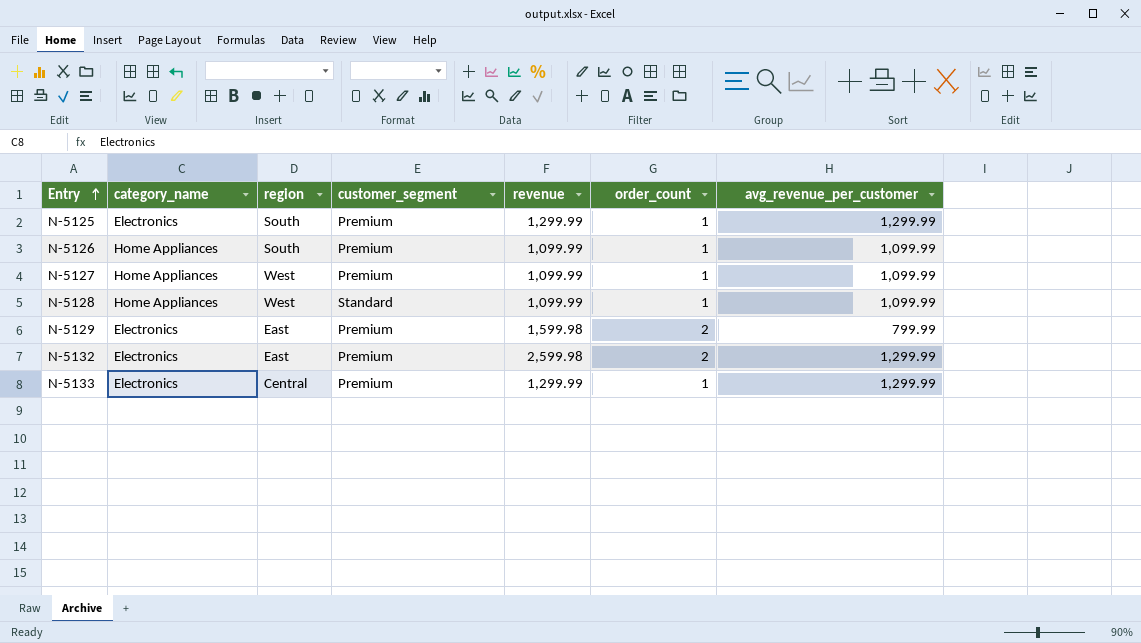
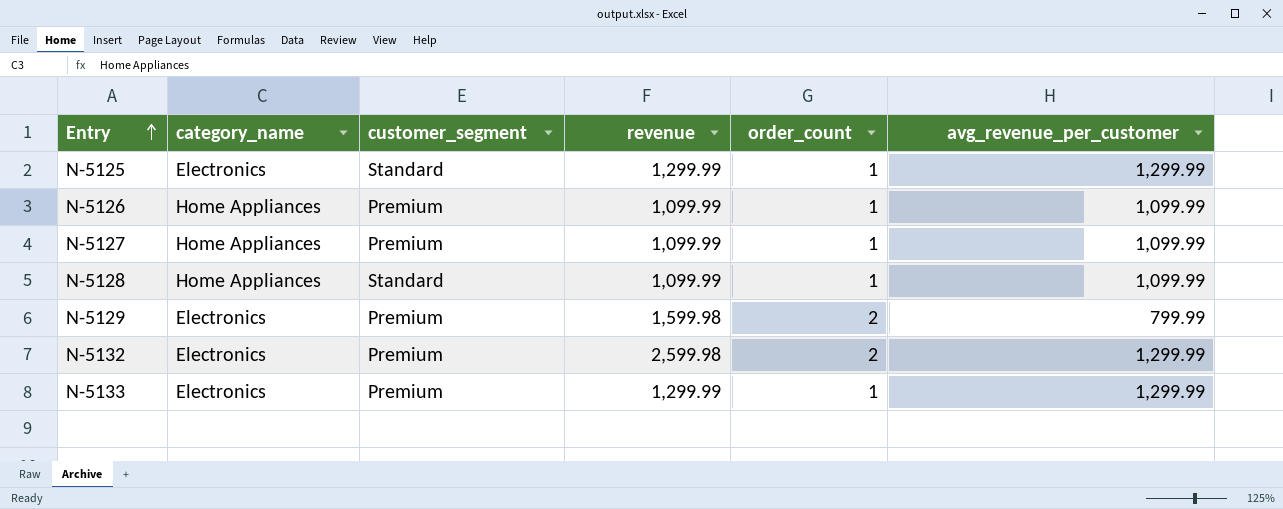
column region | position: 3 -> none
N-5125 | customer_segment: Premium -> Standard

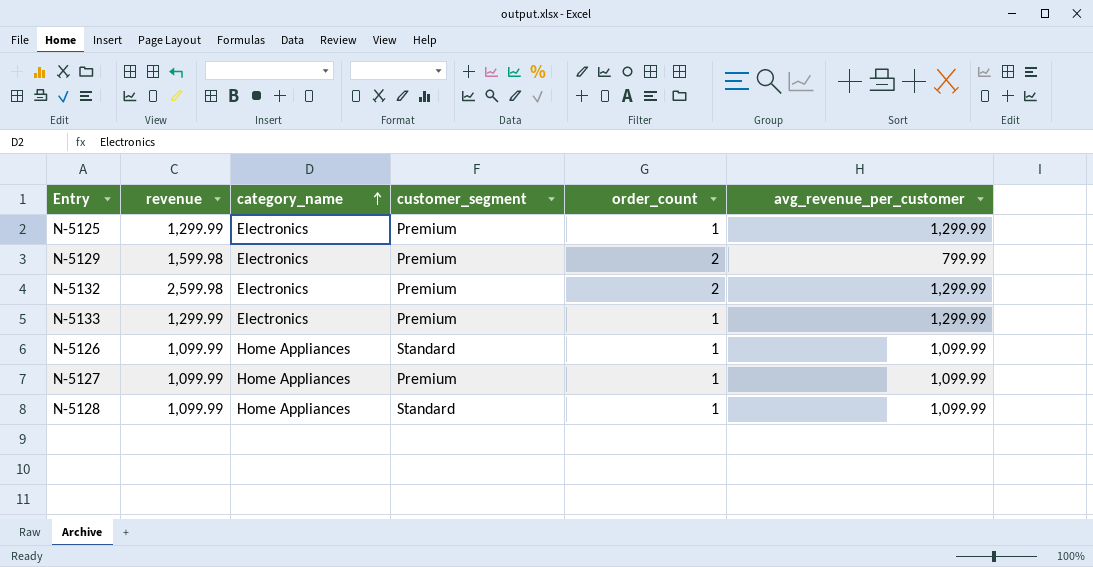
row order: Entry ascending -> category_name ascending
column revenue | position: 4 -> 2
N-5125 | customer_segment: Standard -> Premium
N-5126 | customer_segment: Premium -> Standard

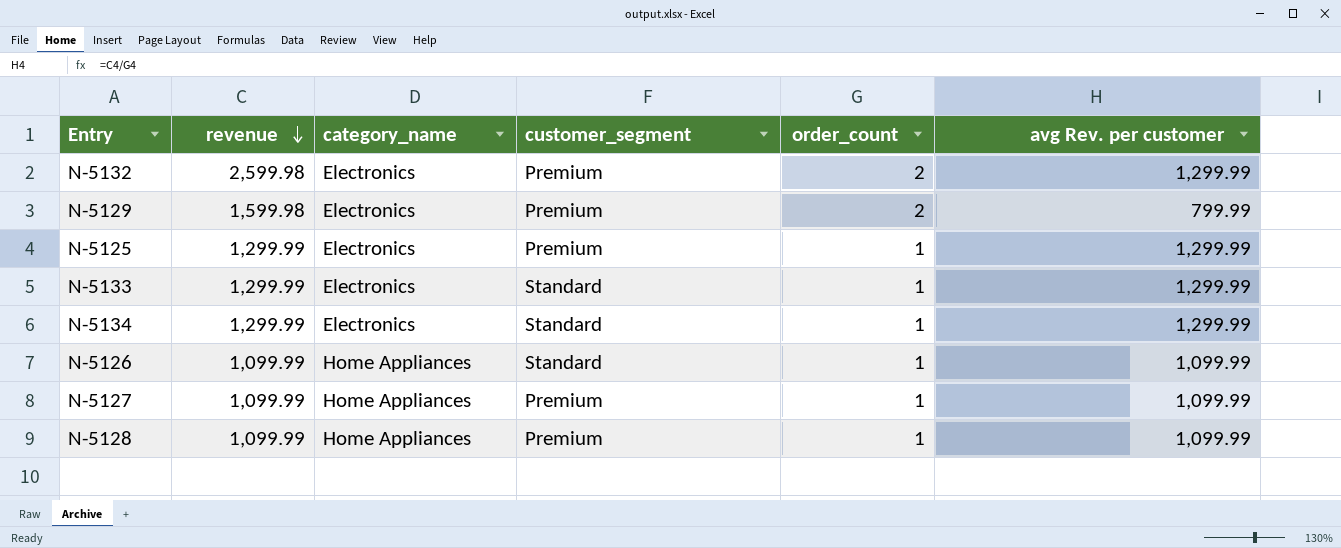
row order: category_name ascending -> revenue descending
column name: avg_revenue_per_customer -> avg Rev. per customer
N-5133 | customer_segment: Premium -> Standard
row N-5134: none -> 1,299.99 | Electronics | Standard | 1 | 1,299.99
N-5128 | customer_segment: Standard -> Premium

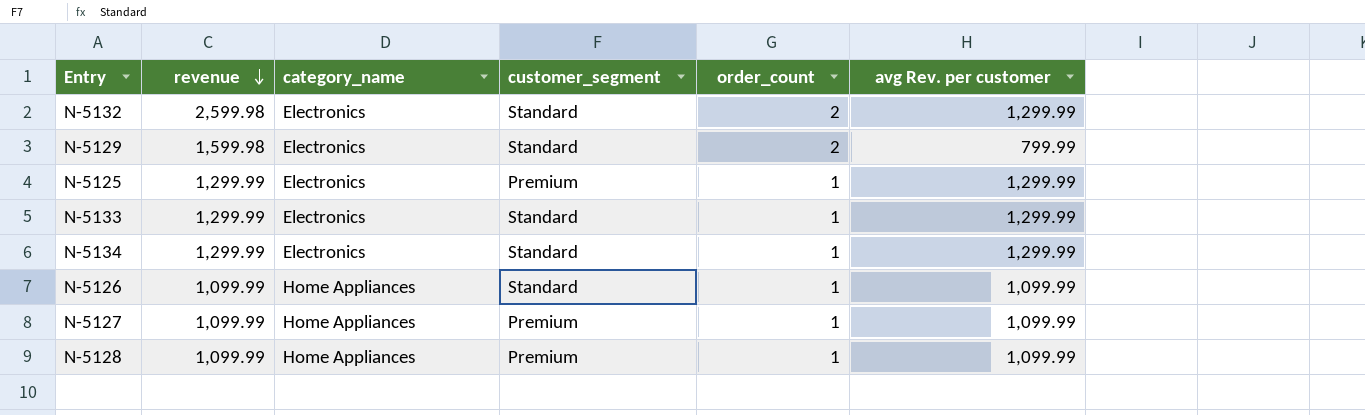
N-5132 | customer_segment: Premium -> Standard
N-5129 | customer_segment: Premium -> Standard

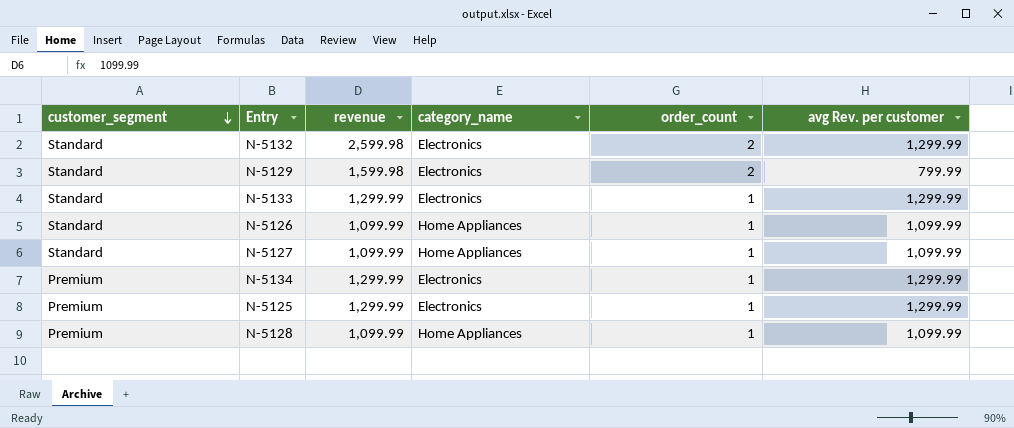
row order: revenue descending -> customer_segment descending
column customer_segment | position: 4 -> 1
N-5127 | customer_segment: Premium -> Standard
N-5134 | customer_segment: Standard -> Premium

